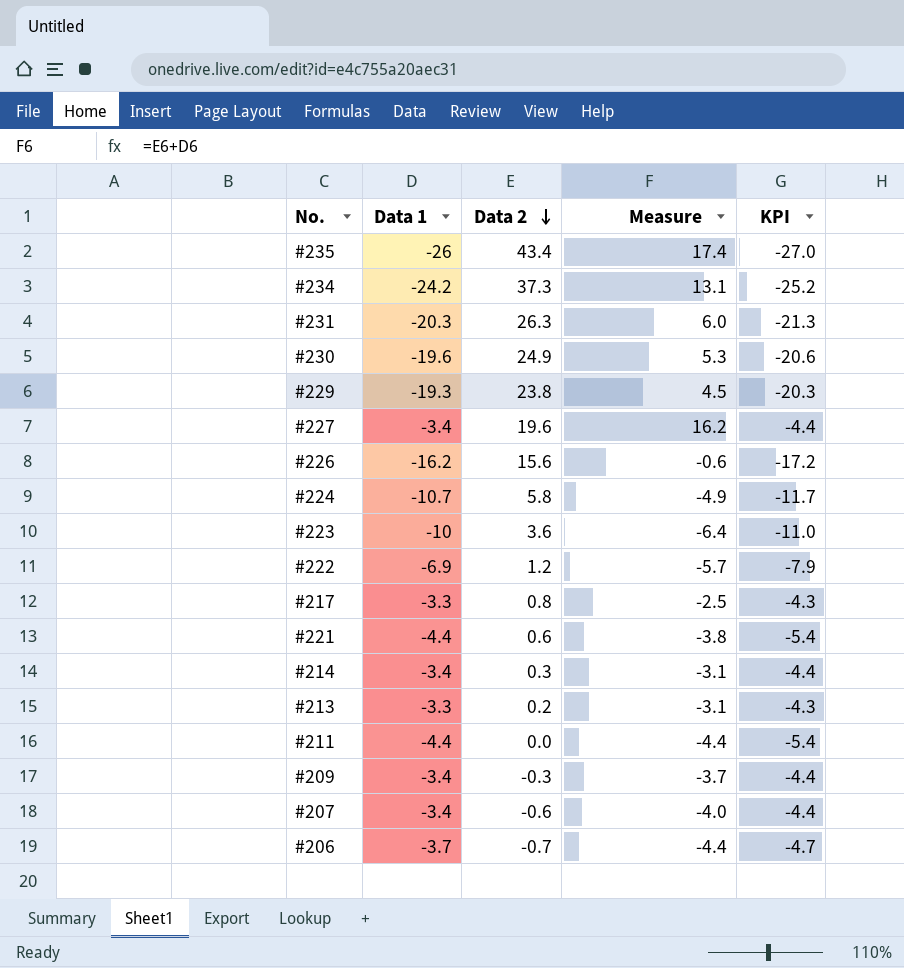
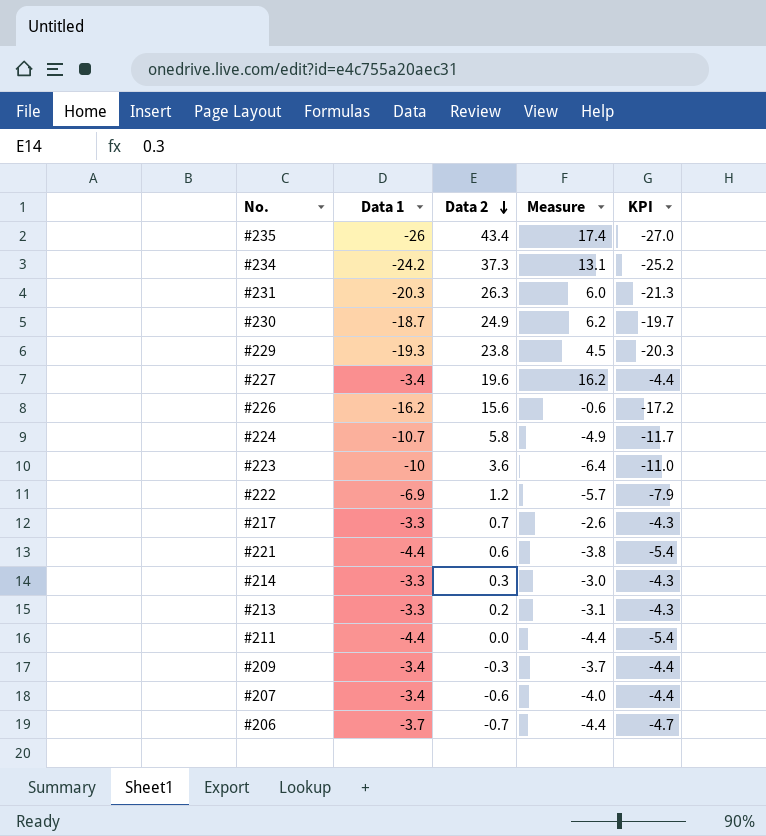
#230 | Data 1: -19.6 -> -18.7
#230 | Measure: 5.3 -> 6.2
#230 | KPI: -20.6 -> -19.7
#217 | Data 2: 0.8 -> 0.7
#217 | Measure: -2.5 -> -2.6
#214 | Data 1: -3.4 -> -3.3
#214 | Measure: -3.1 -> -3.0
#214 | KPI: -4.4 -> -4.3

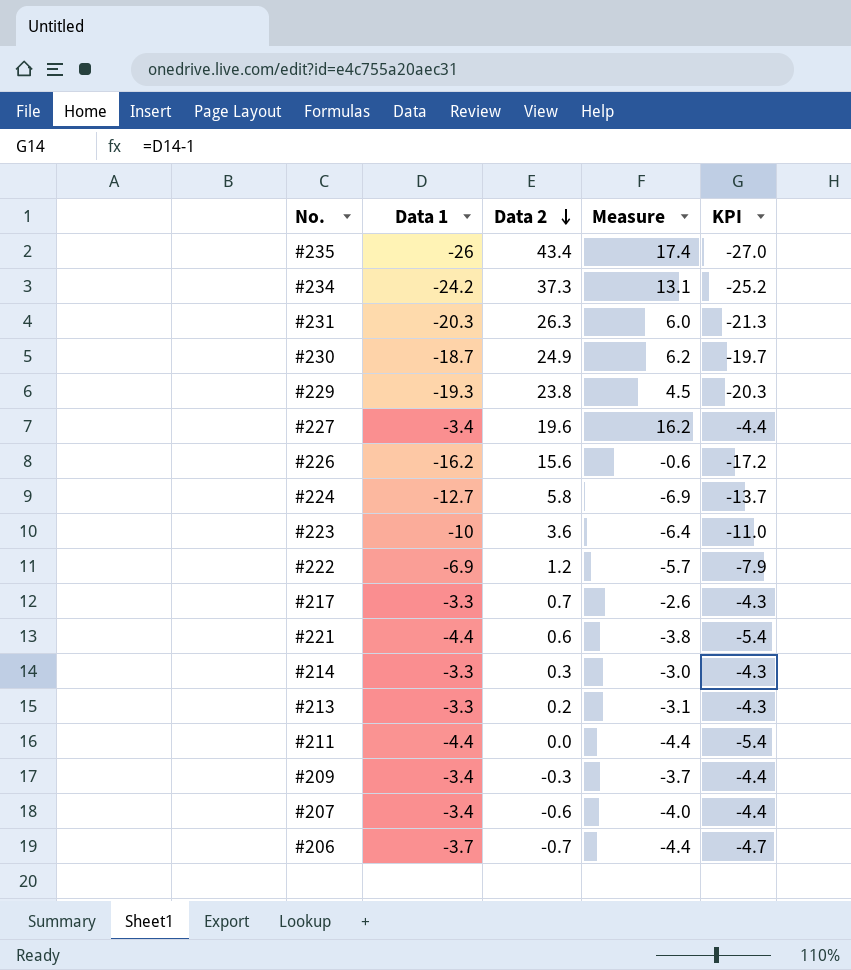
#224 | Data 1: -10.7 -> -12.7
#224 | Measure: -4.9 -> -6.9
#224 | KPI: -11.7 -> -13.7

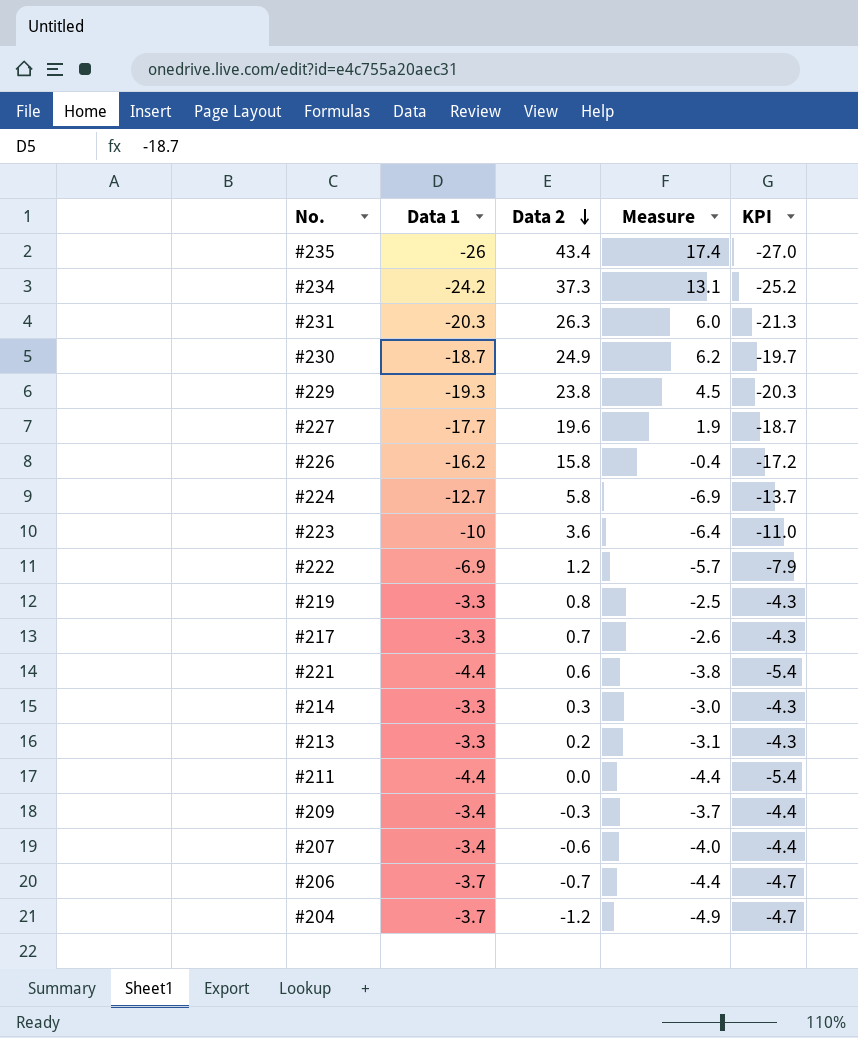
#227 | Data 1: -3.4 -> -17.7
#227 | Measure: 16.2 -> 1.9
#227 | KPI: -4.4 -> -18.7
#226 | Data 2: 15.6 -> 15.8
#226 | Measure: -0.6 -> -0.4
row #219: none -> -3.3 | 0.8 | -2.5 | -4.3
row #204: none -> -3.7 | -1.2 | -4.9 | -4.7

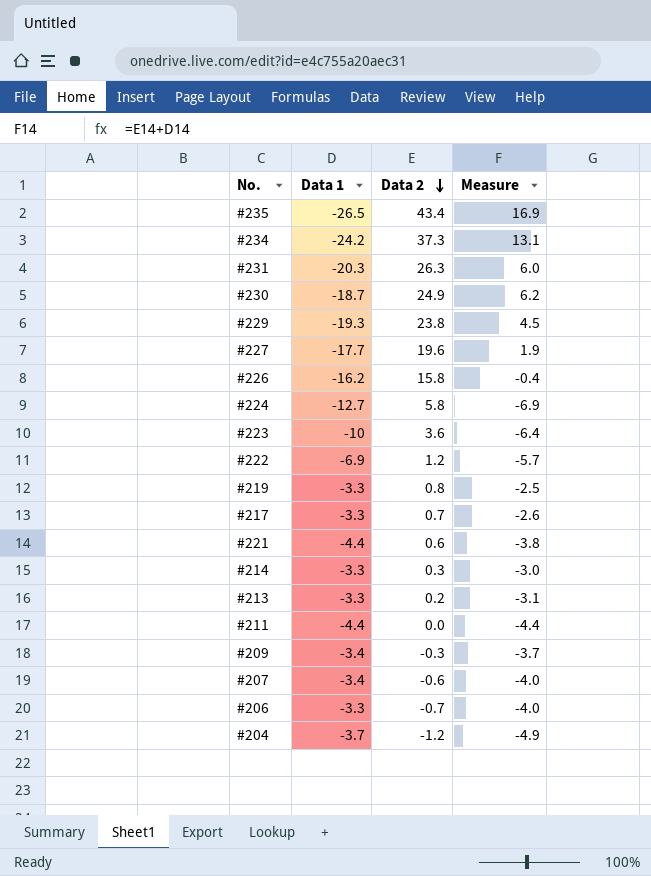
column KPI | formula: [Data 1] - 1 -> none
#235 | Data 1: -26 -> -26.5
#235 | Measure: 17.4 -> 16.9
#206 | Data 1: -3.7 -> -3.3
#206 | Measure: -4.4 -> -4.0

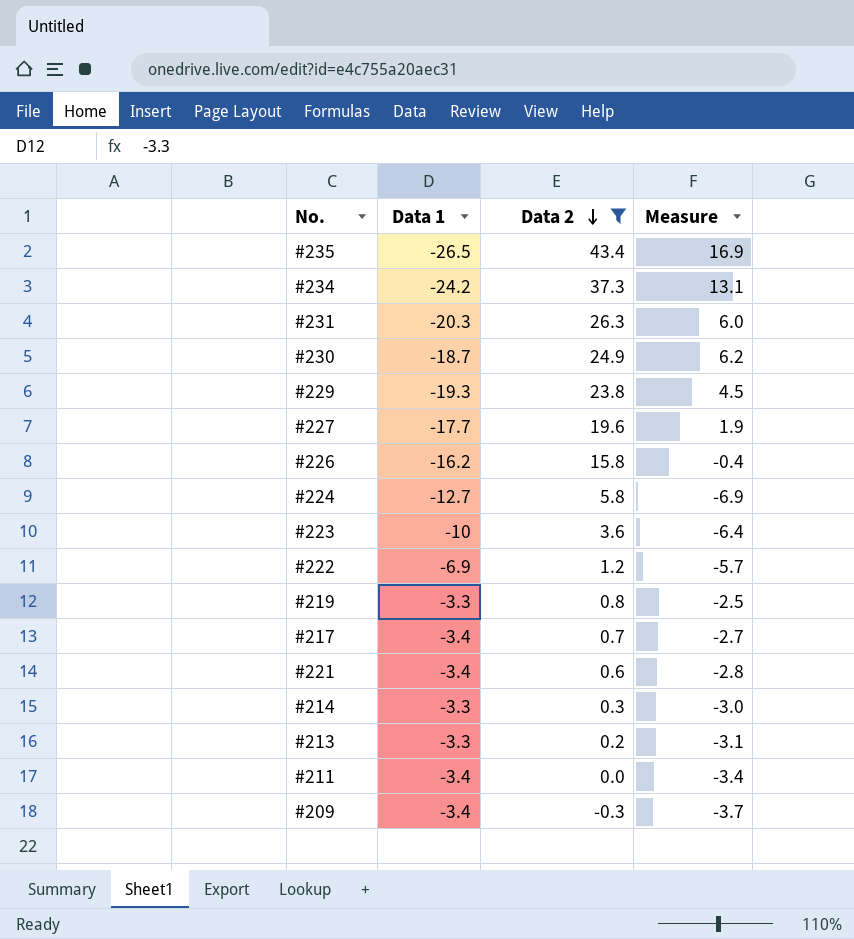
filter: none -> Data 2 >= -0.3
#217 | Data 1: -3.3 -> -3.4
#217 | Measure: -2.6 -> -2.7
#221 | Data 1: -4.4 -> -3.4
#221 | Measure: -3.8 -> -2.8
#211 | Data 1: -4.4 -> -3.4
#211 | Measure: -4.4 -> -3.4

